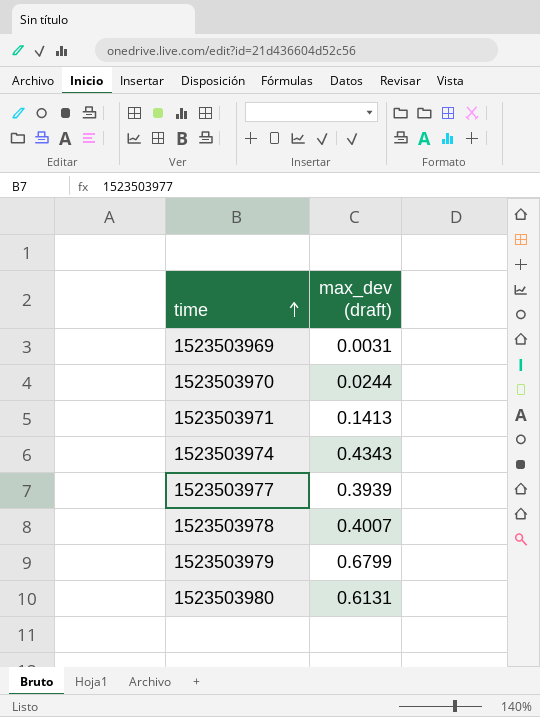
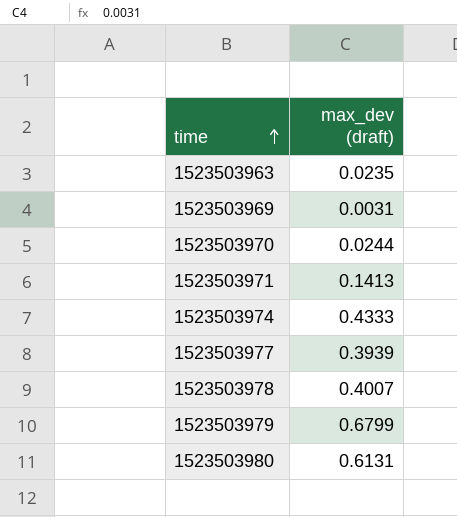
row 1523503963: none -> 0.0235
1523503974 | max_dev (draft): 0.4343 -> 0.4333

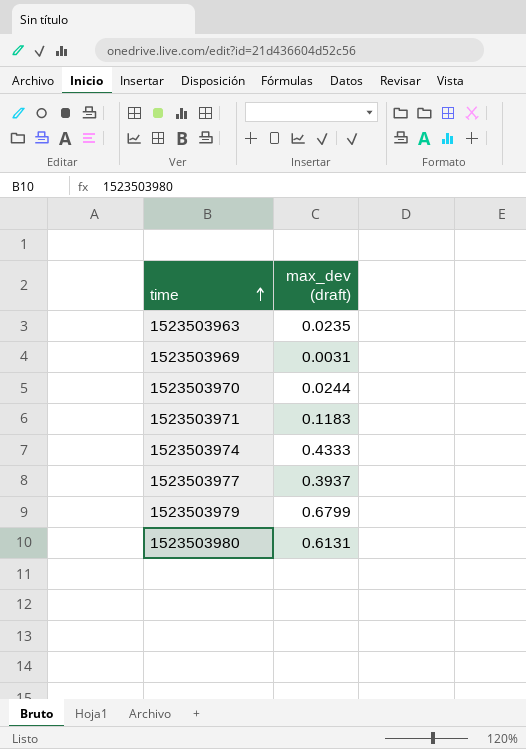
row 1523503978: 0.4007 -> none
1523503971 | max_dev (draft): 0.1413 -> 0.1183
1523503977 | max_dev (draft): 0.3939 -> 0.3937

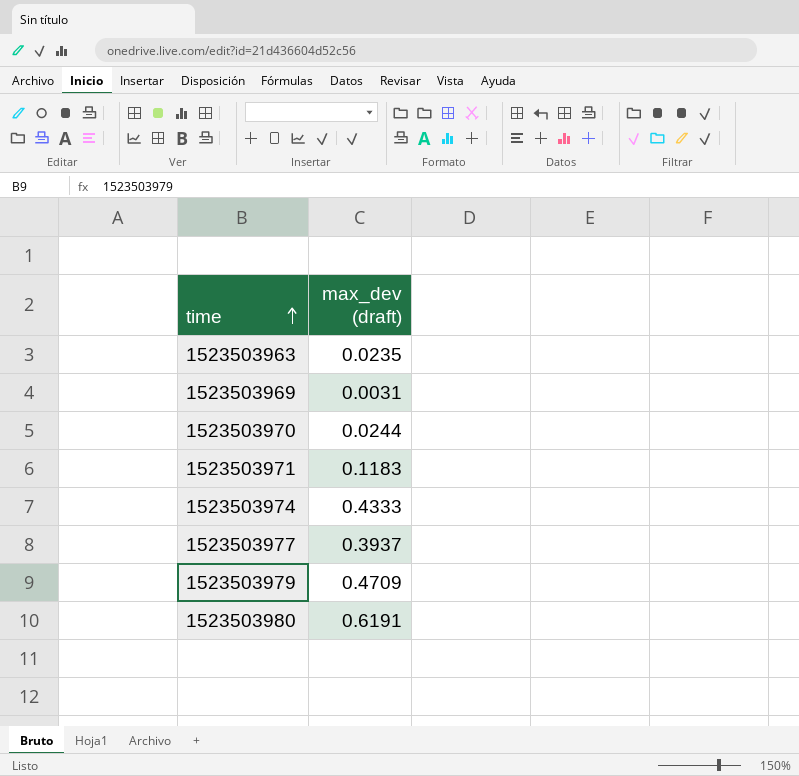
1523503979 | max_dev (draft): 0.6799 -> 0.4709
1523503980 | max_dev (draft): 0.6131 -> 0.6191

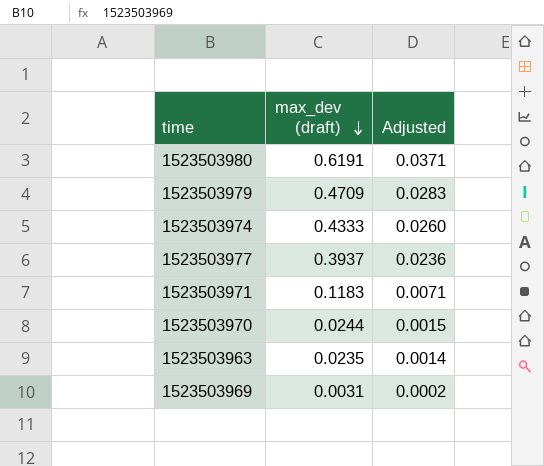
row order: time ascending -> max_dev (draft) descending
column Adjusted | formula: none -> [max_dev (draft)] * 0.06

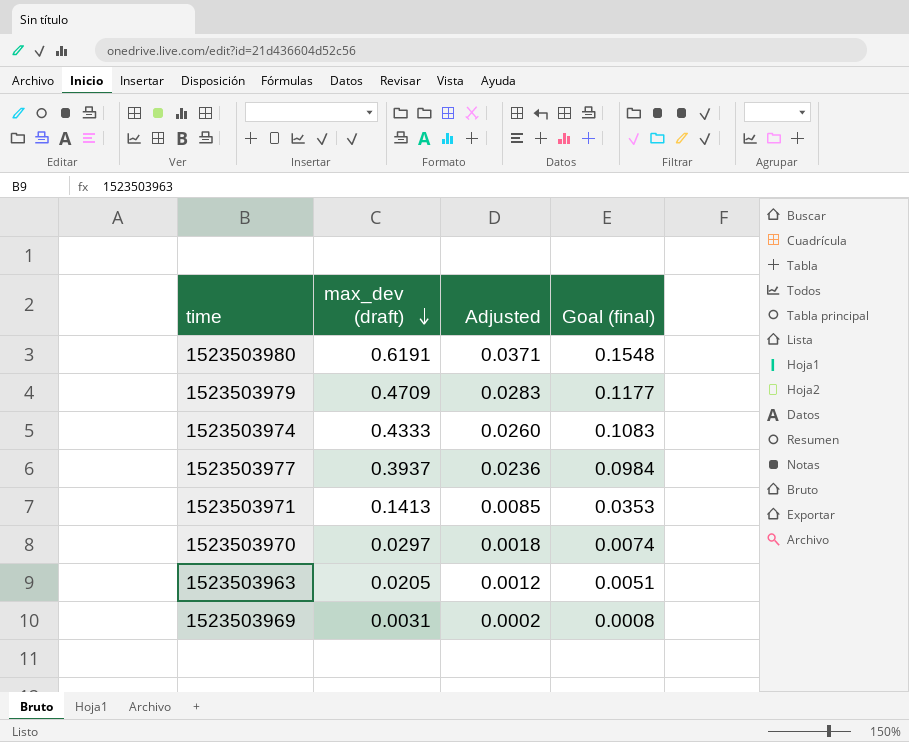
column Goal (final) | formula: none -> [max_dev (draft)] * 0.25
1523503971 | max_dev (draft): 0.1183 -> 0.1413
1523503971 | Adjusted: 0.0071 -> 0.0085
1523503970 | max_dev (draft): 0.0244 -> 0.0297
1523503970 | Adjusted: 0.0015 -> 0.0018
1523503963 | max_dev (draft): 0.0235 -> 0.0205
1523503963 | Adjusted: 0.0014 -> 0.0012

